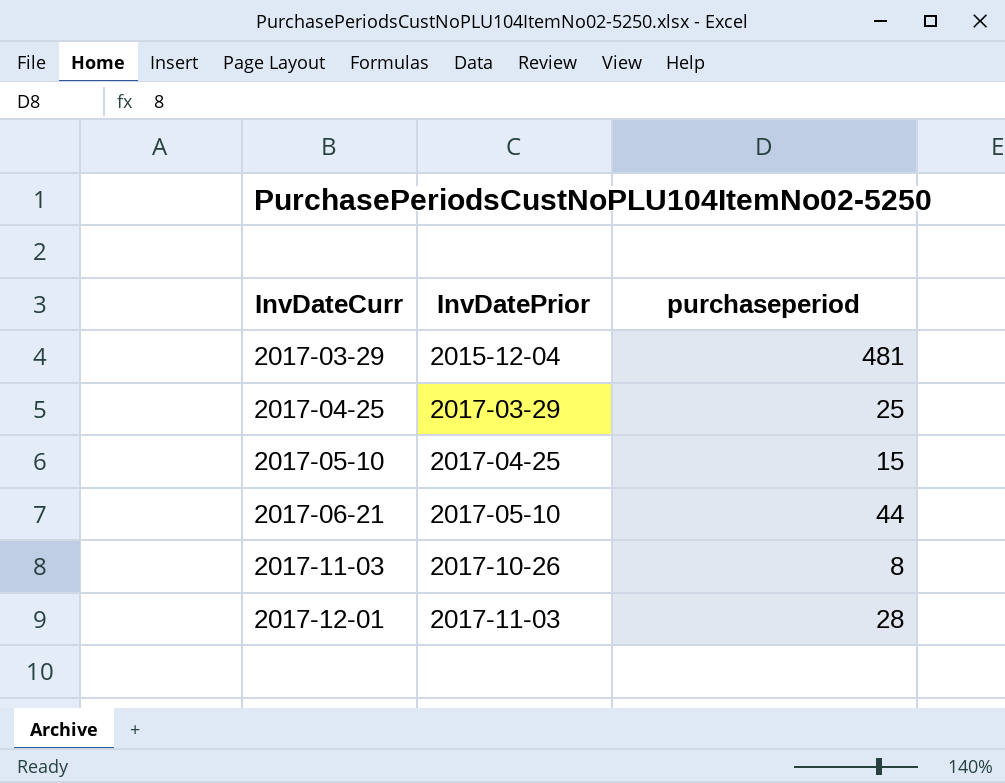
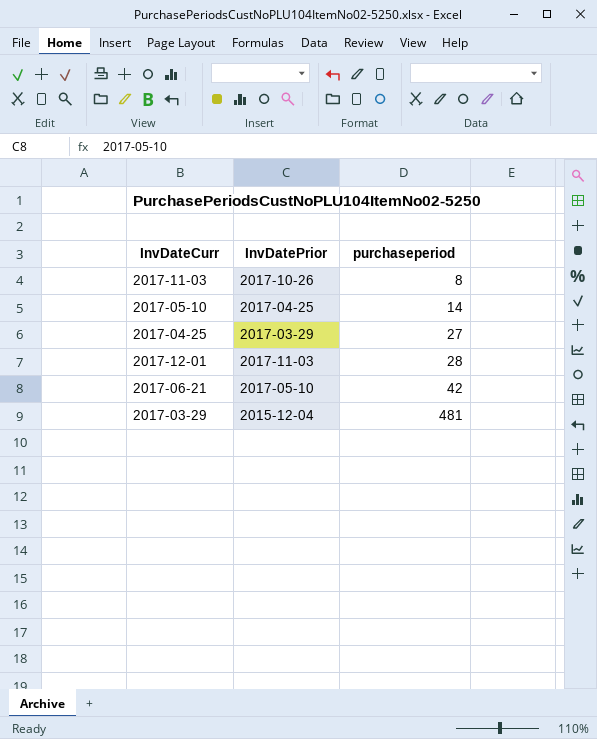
row order: InvDateCurr ascending -> purchaseperiod ascending
2017-05-10 | purchaseperiod: 15 -> 14
2017-04-25 | purchaseperiod: 25 -> 27
2017-06-21 | purchaseperiod: 44 -> 42

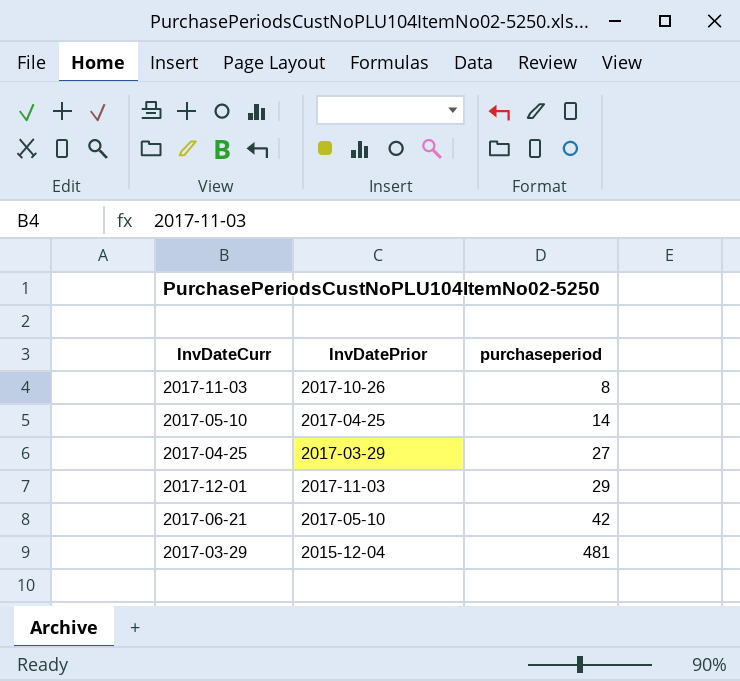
2017-12-01 | purchaseperiod: 28 -> 29

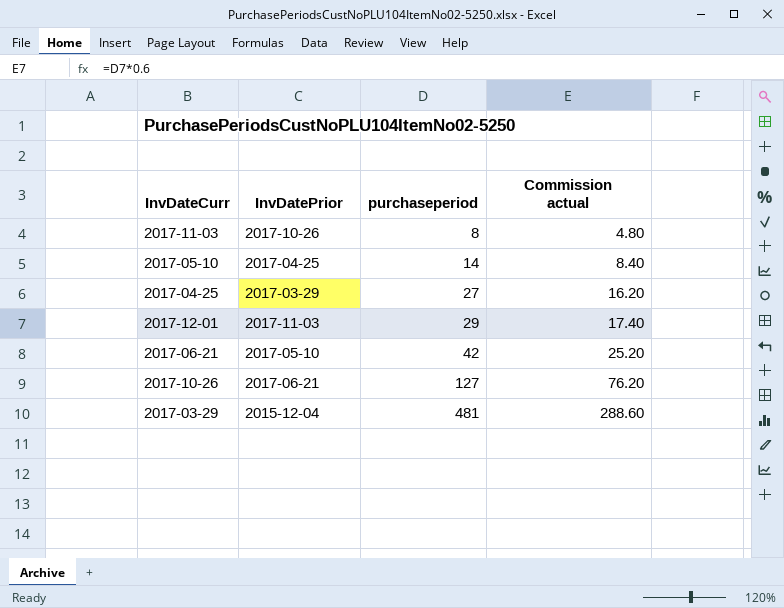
column Commission actual | formula: none -> [purchaseperiod] * 0.6
row 2017-10-26: none -> 2017-06-21 | 127 | 76.20

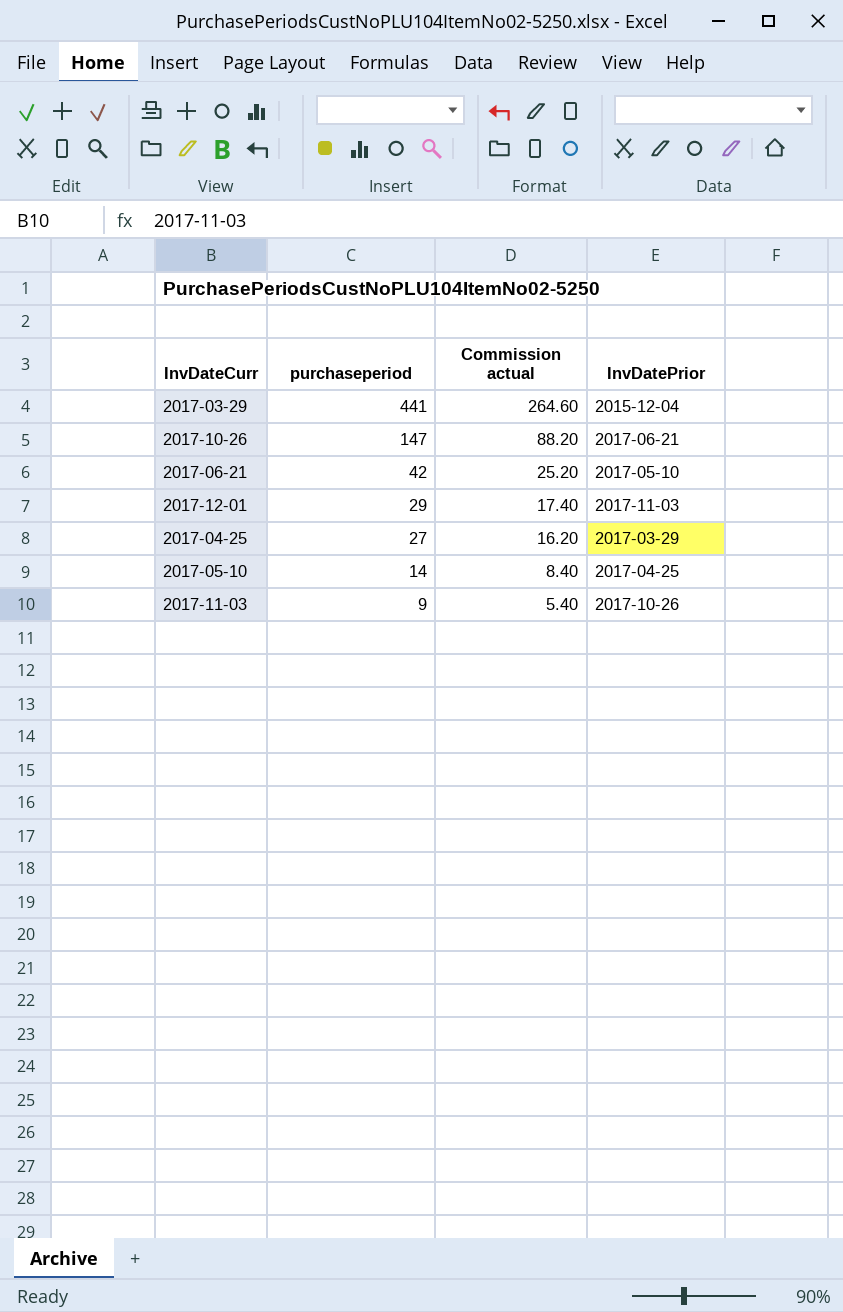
row order: purchaseperiod ascending -> purchaseperiod descending
column InvDatePrior | position: 2 -> 4
2017-03-29 | purchaseperiod: 481 -> 441
2017-03-29 | Commission actual: 288.60 -> 264.60
2017-10-26 | purchaseperiod: 127 -> 147
2017-10-26 | Commission actual: 76.20 -> 88.20
2017-11-03 | purchaseperiod: 8 -> 9
2017-11-03 | Commission actual: 4.80 -> 5.40

